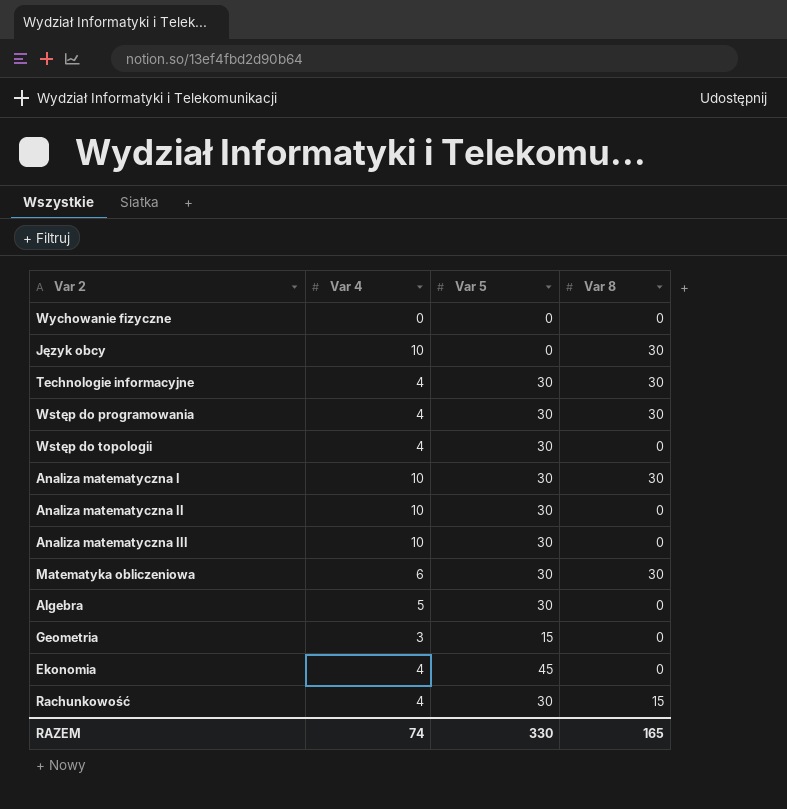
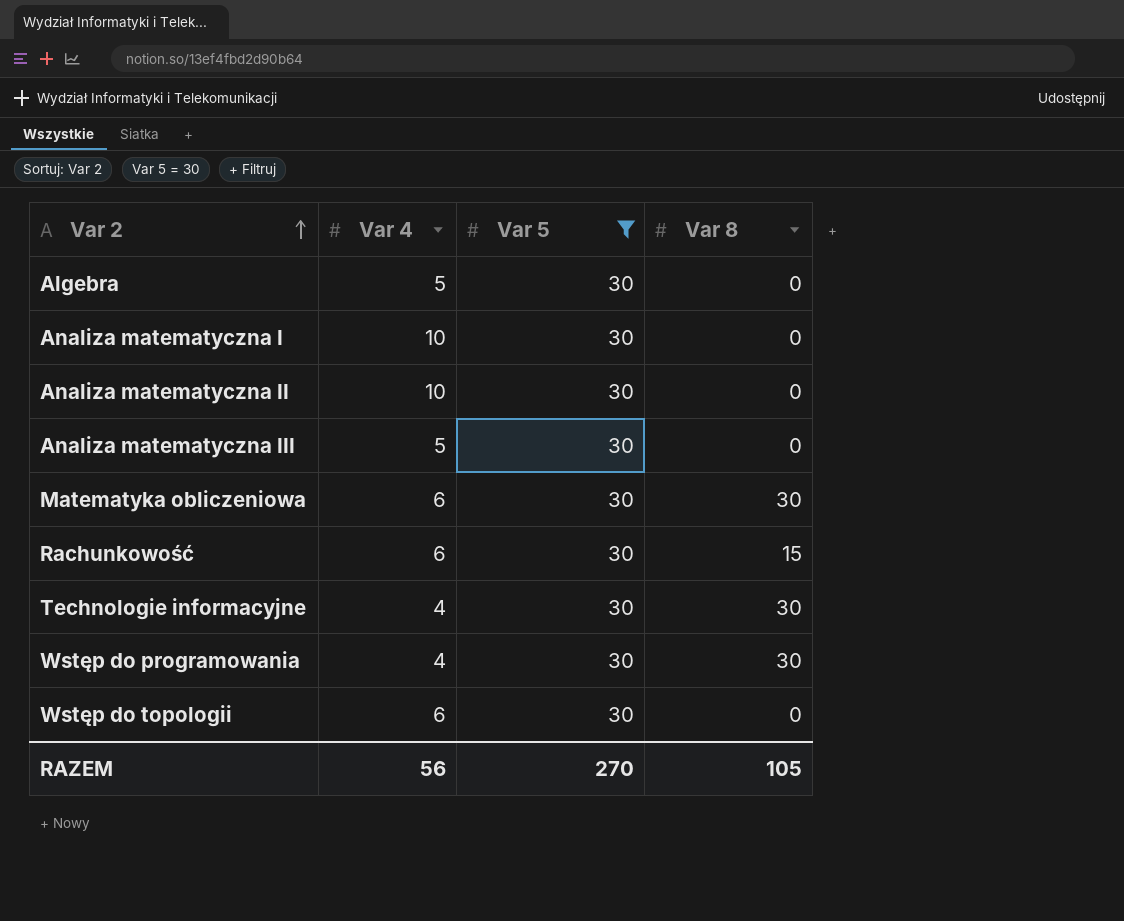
filter: none -> Var 5 = 30
row order: none -> Var 2 ascending
Analiza matematyczna I | Var 8: 30 -> 0
Analiza matematyczna III | Var 4: 10 -> 5
Rachunkowość | Var 4: 4 -> 6
Wstęp do topologii | Var 4: 4 -> 6
RAZEM | Var 4: 74 -> 56
RAZEM | Var 5: 330 -> 270
RAZEM | Var 8: 165 -> 105

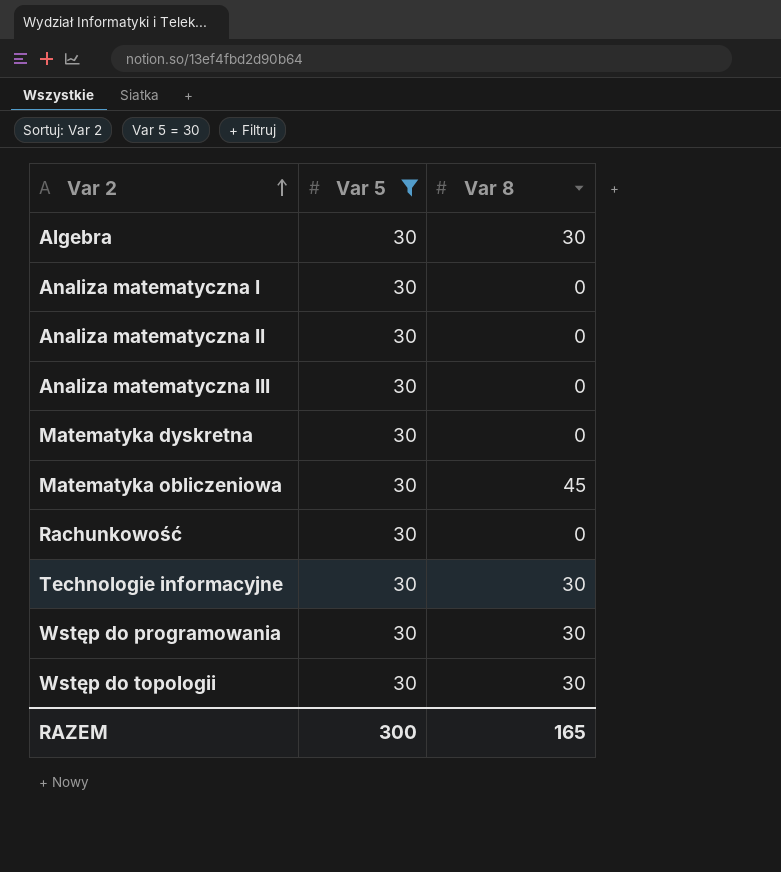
column Var 4 | position: 2 -> none
Algebra | Var 8: 0 -> 30
row Matematyka dyskretna: none -> 30 | 0
Matematyka obliczeniowa | Var 8: 30 -> 45
Rachunkowość | Var 8: 15 -> 0
Wstęp do topologii | Var 8: 0 -> 30
RAZEM | Var 5: 270 -> 300
RAZEM | Var 8: 105 -> 165

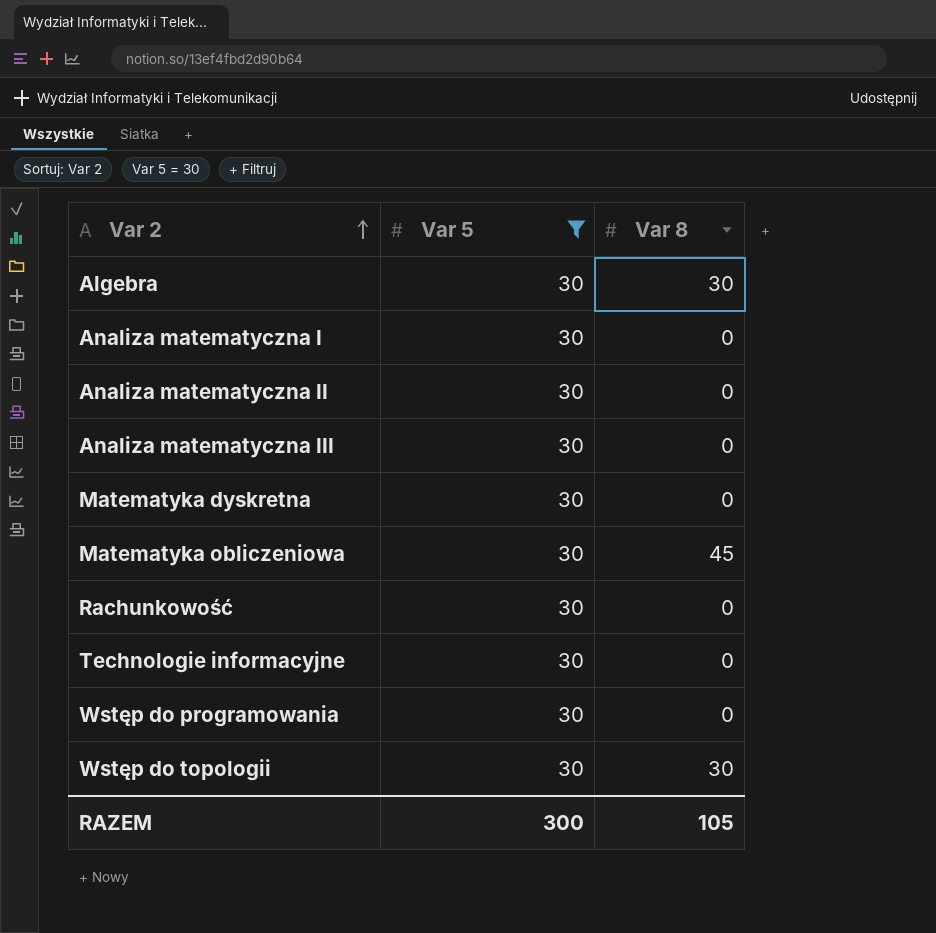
Technologie informacyjne | Var 8: 30 -> 0
Wstęp do programowania | Var 8: 30 -> 0
RAZEM | Var 8: 165 -> 105

